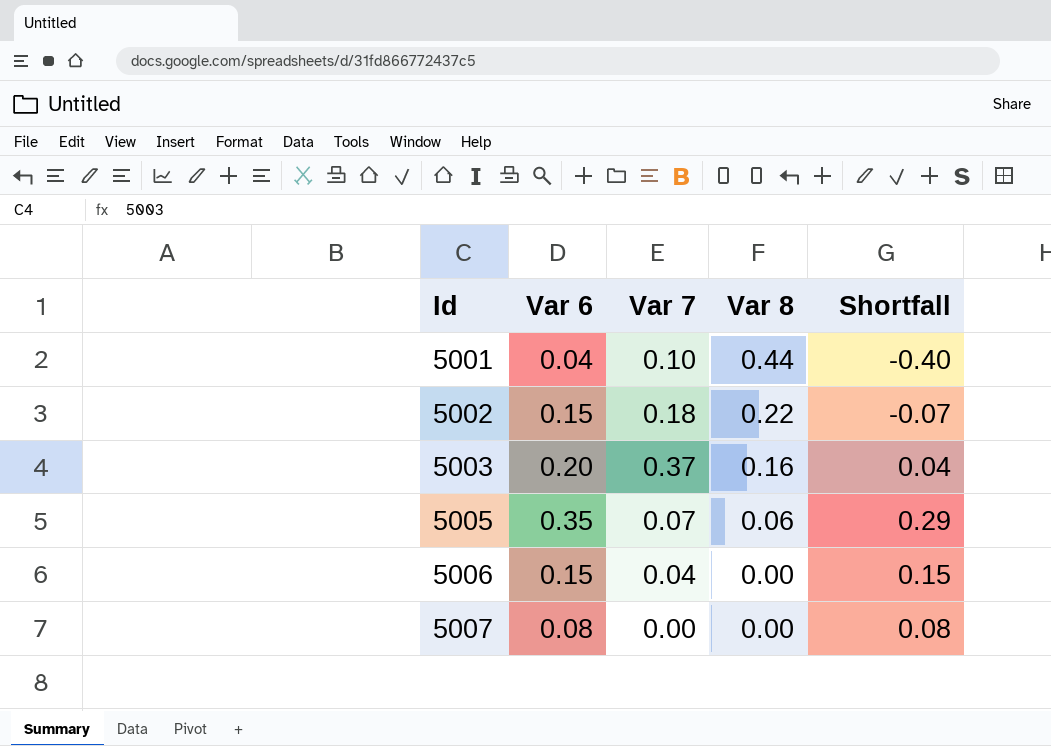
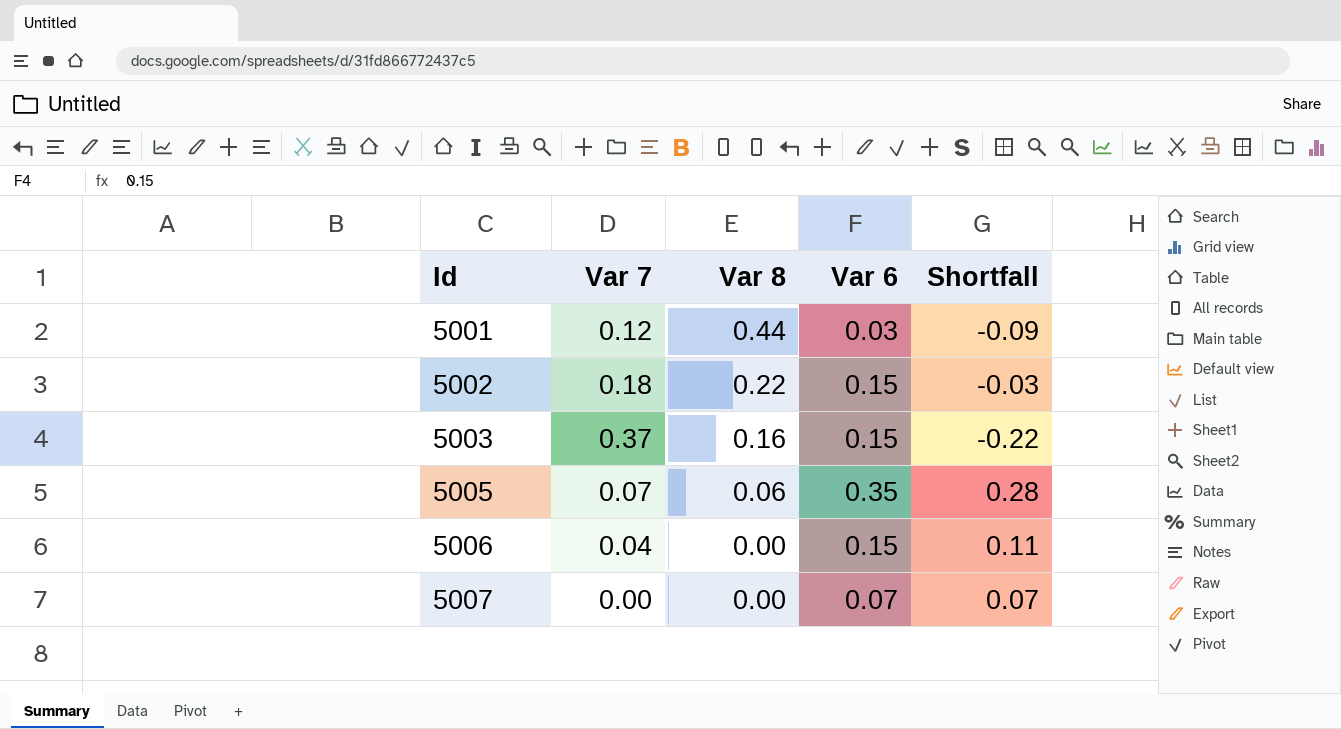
column Var 6 | position: 2 -> 4
column Shortfall | formula: [Var 6] - [Var 8] -> [Var 6] - [Var 7]
5001 | Var 7: 0.10 -> 0.12
5001 | Var 6: 0.04 -> 0.03
5003 | Var 6: 0.20 -> 0.15
5007 | Var 6: 0.08 -> 0.07

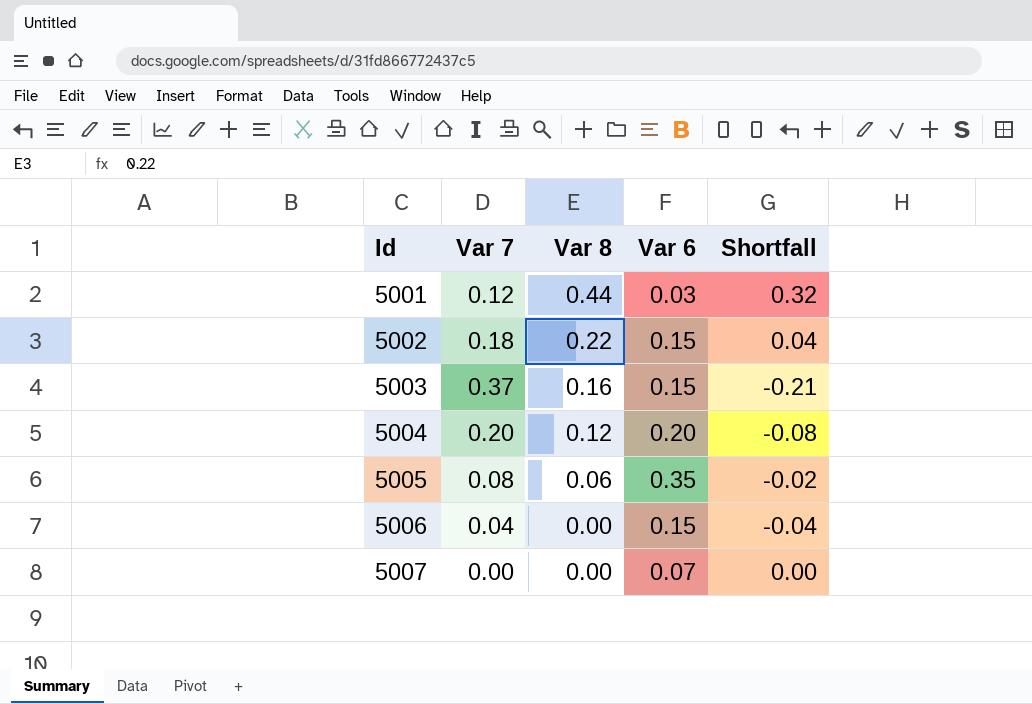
column Shortfall | formula: [Var 6] - [Var 7] -> [Var 8] - [Var 7]
row 5004: none -> 0.20 | 0.12 | 0.20 | -0.08
5005 | Var 7: 0.07 -> 0.08

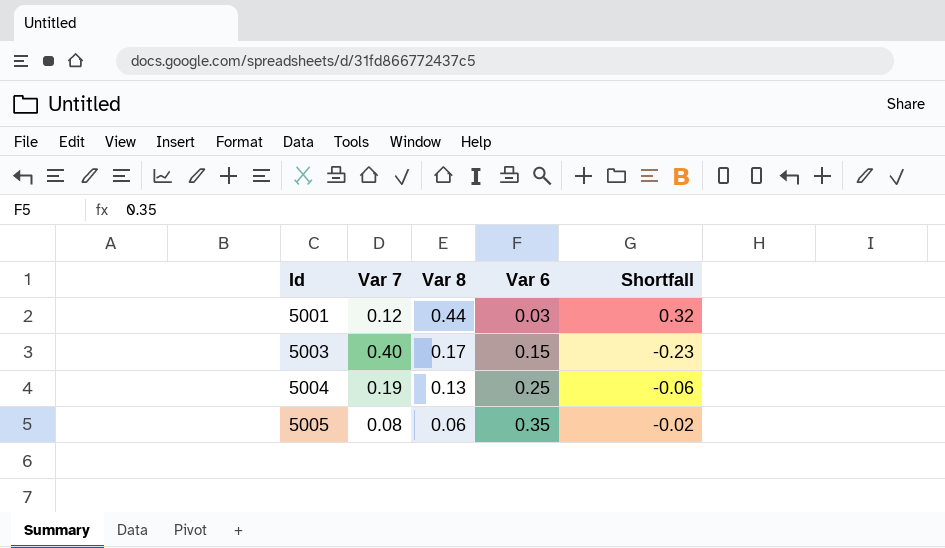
row 5002: 0.18 | 0.22 | 0.15 | 0.04 -> none
row 5006: 0.04 | 0.00 | 0.15 | -0.04 -> none
row 5007: 0.00 | 0.00 | 0.07 | 0.00 -> none
5003 | Var 7: 0.37 -> 0.40
5003 | Var 8: 0.16 -> 0.17
5003 | Shortfall: -0.21 -> -0.23
5004 | Var 7: 0.20 -> 0.19
5004 | Var 8: 0.12 -> 0.13
5004 | Var 6: 0.20 -> 0.25
5004 | Shortfall: -0.08 -> -0.06

